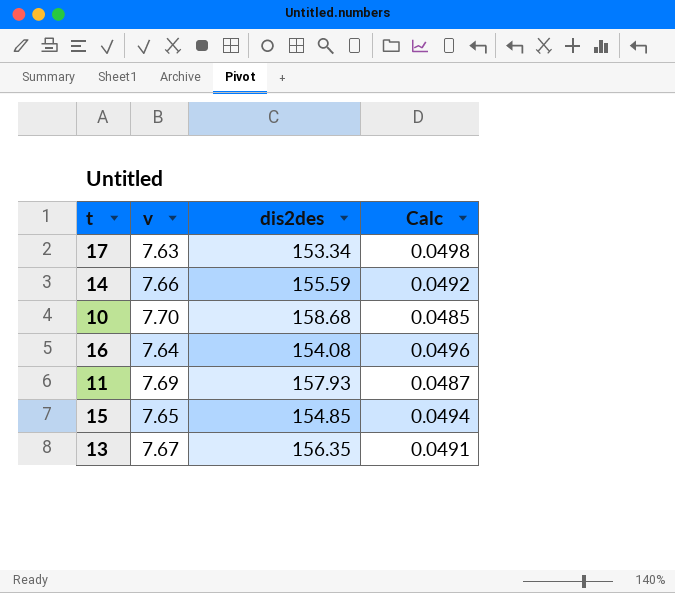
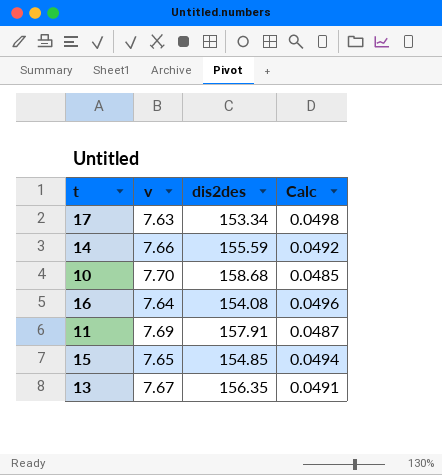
11 | dis2des: 157.93 -> 157.91

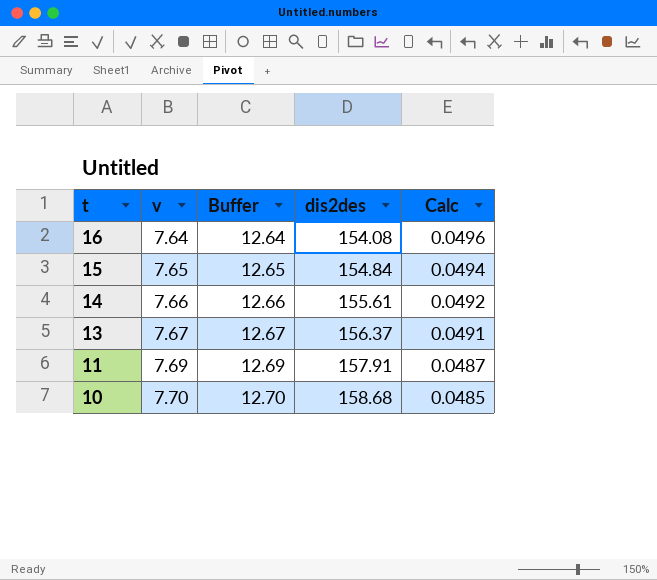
row order: none -> t descending
column Buffer | formula: none -> [v] + 5
row 17: 7.63 | 153.34 | 0.0498 -> none
15 | dis2des: 154.85 -> 154.84
14 | dis2des: 155.59 -> 155.61
13 | dis2des: 156.35 -> 156.37

